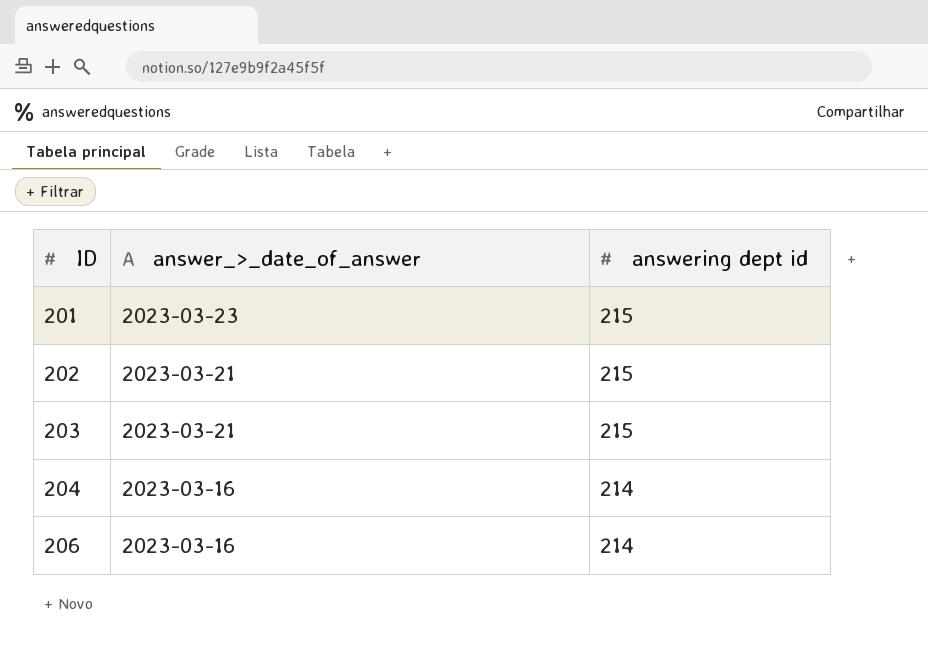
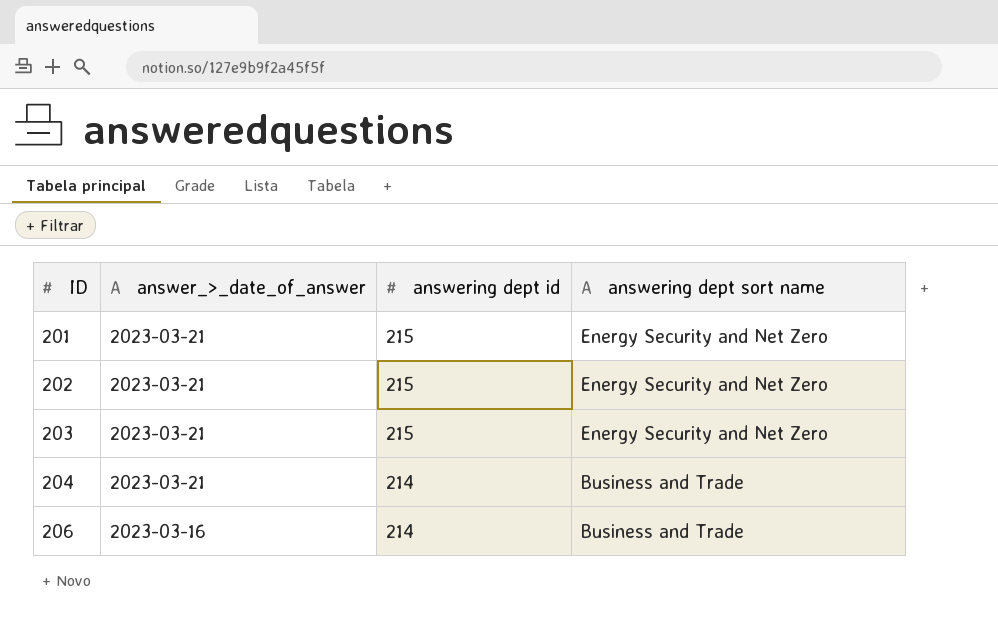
column answering dept sort name | position: none -> 4
201 | answer_>_date_of_answer: 2023-03-23 -> 2023-03-21
204 | answer_>_date_of_answer: 2023-03-16 -> 2023-03-21

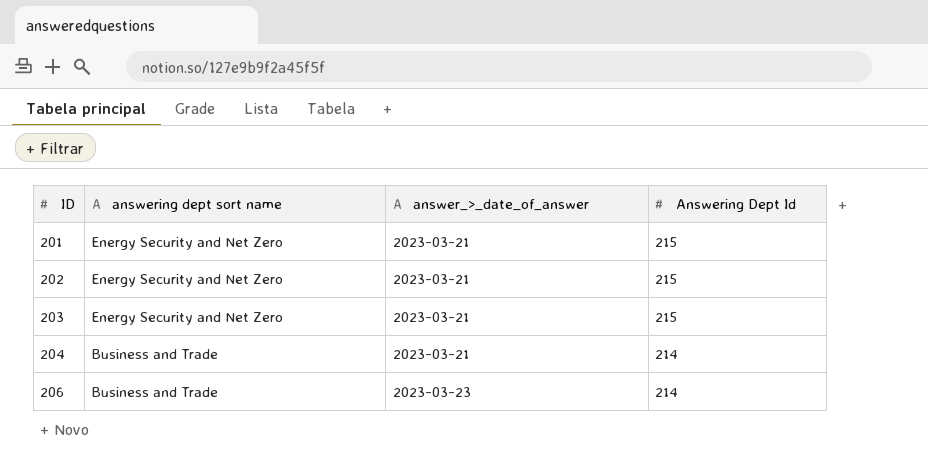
column answering dept sort name | position: 4 -> 2
column name: answering dept id -> Answering Dept Id
206 | answer_>_date_of_answer: 2023-03-16 -> 2023-03-23

